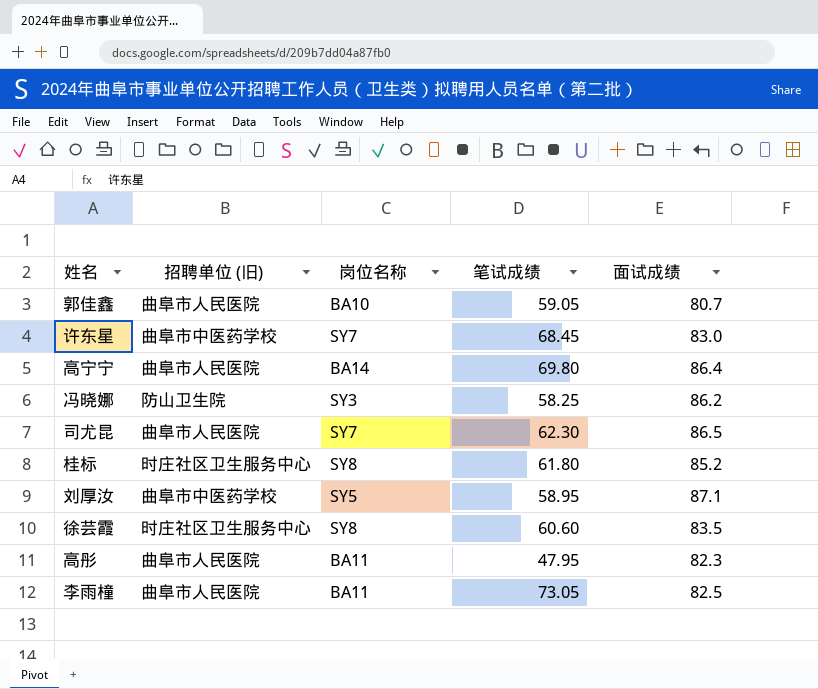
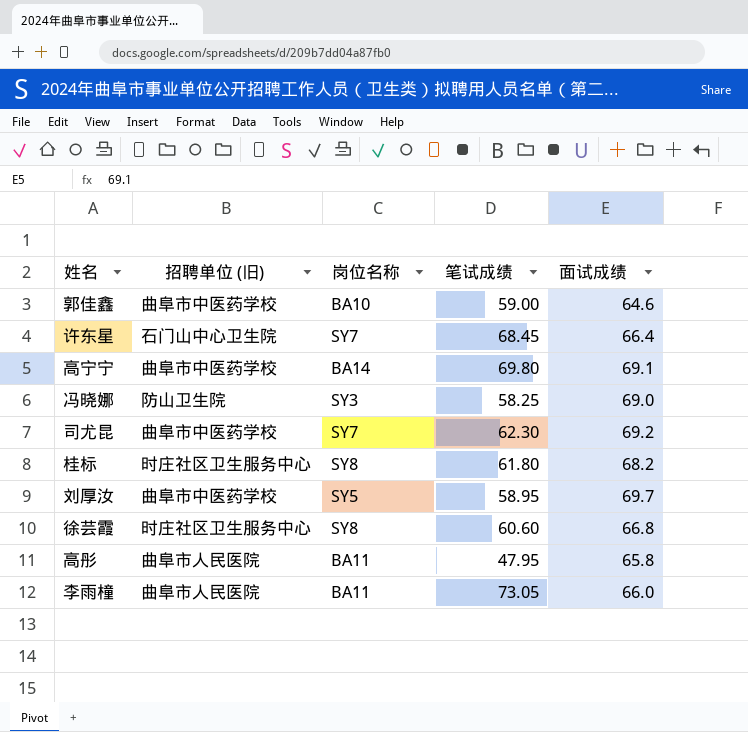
郭佳鑫 | 招聘单位 (旧): 曲阜市人民医院 -> 曲阜市中医药学校
郭佳鑫 | 笔试成绩: 59.05 -> 59.00
郭佳鑫 | 面试成绩: 80.7 -> 64.6
许东星 | 招聘单位 (旧): 曲阜市中医药学校 -> 石门山中心卫生院
许东星 | 面试成绩: 83.0 -> 66.4
高宁宁 | 招聘单位 (旧): 曲阜市人民医院 -> 曲阜市中医药学校
高宁宁 | 面试成绩: 86.4 -> 69.1
冯晓娜 | 面试成绩: 86.2 -> 69.0
司尤昆 | 招聘单位 (旧): 曲阜市人民医院 -> 曲阜市中医药学校
司尤昆 | 面试成绩: 86.5 -> 69.2
桂标 | 面试成绩: 85.2 -> 68.2
刘厚汝 | 面试成绩: 87.1 -> 69.7
徐芸霞 | 面试成绩: 83.5 -> 66.8
高彤 | 面试成绩: 82.3 -> 65.8
李雨橦 | 面试成绩: 82.5 -> 66.0

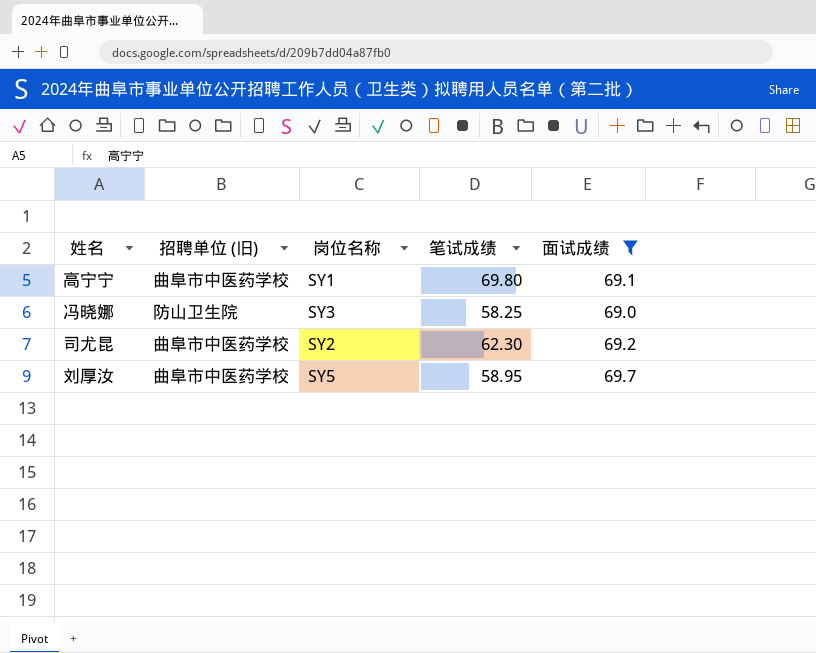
filter: none -> 面试成绩 >= 69.0
高宁宁 | 岗位名称: BA14 -> SY1
司尤昆 | 岗位名称: SY7 -> SY2

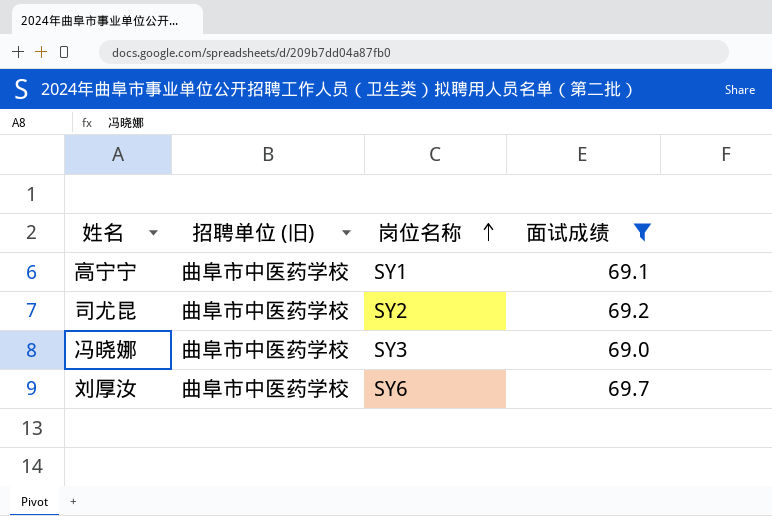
row order: none -> 岗位名称 ascending
column 笔试成绩 | position: 4 -> none
冯晓娜 | 招聘单位 (旧): 防山卫生院 -> 曲阜市中医药学校
刘厚汝 | 岗位名称: SY5 -> SY6

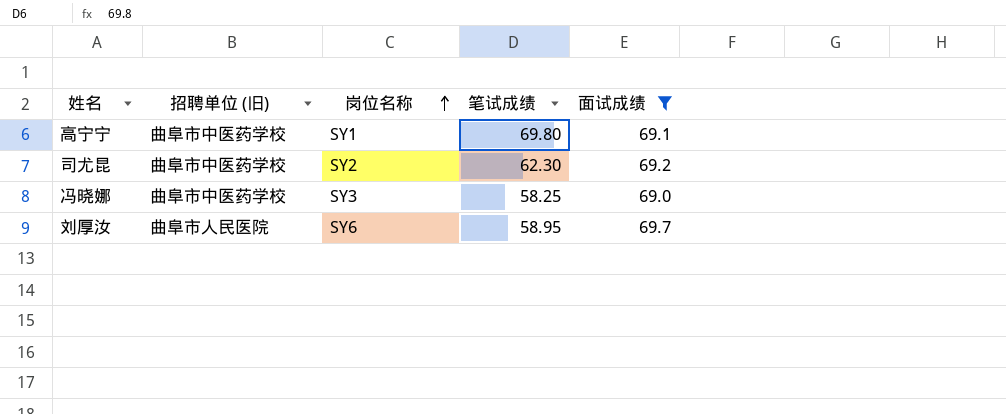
column 笔试成绩 | position: none -> 4
刘厚汝 | 招聘单位 (旧): 曲阜市中医药学校 -> 曲阜市人民医院

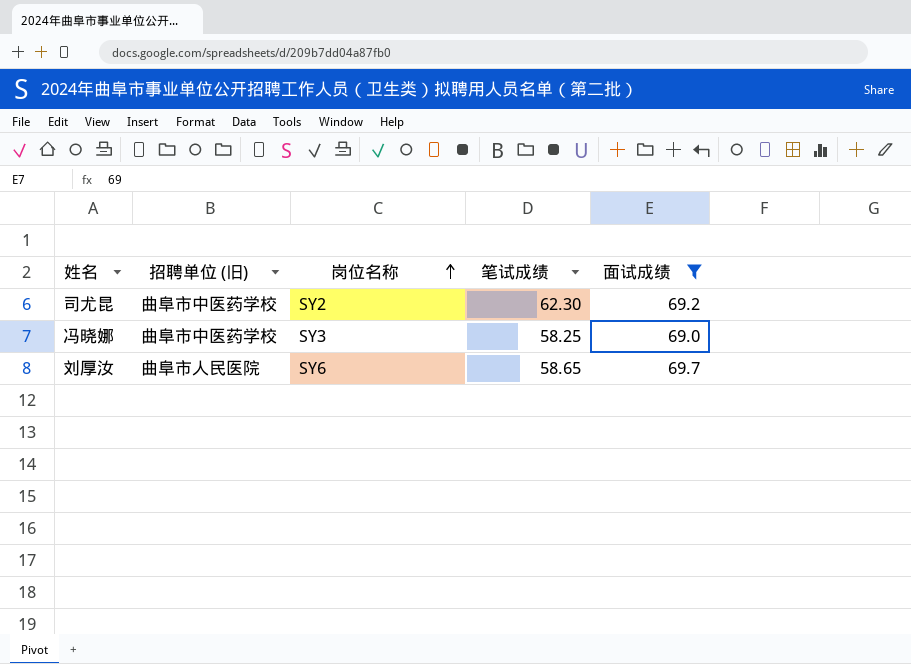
row 高宁宁: 曲阜市中医药学校 | SY1 | 69.80 | 69.1 -> none
刘厚汝 | 笔试成绩: 58.95 -> 58.65

